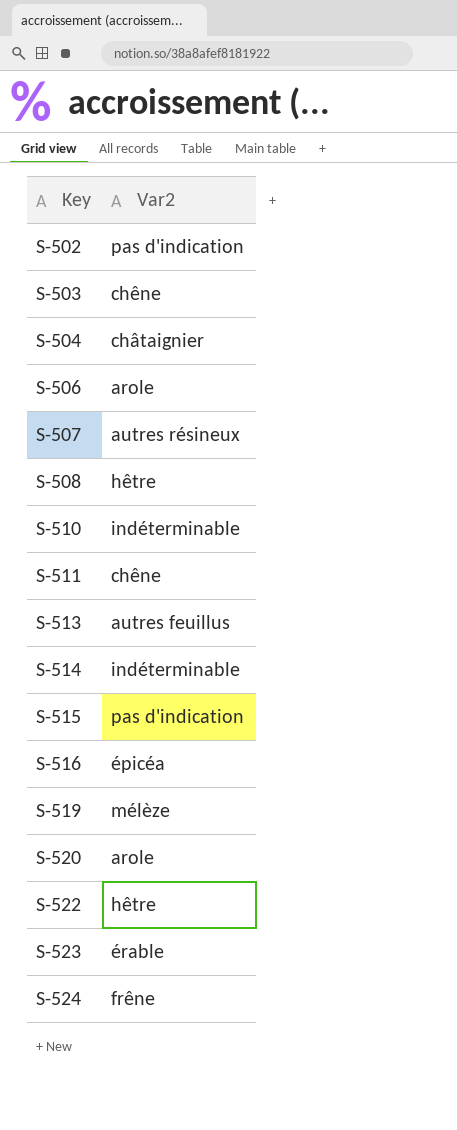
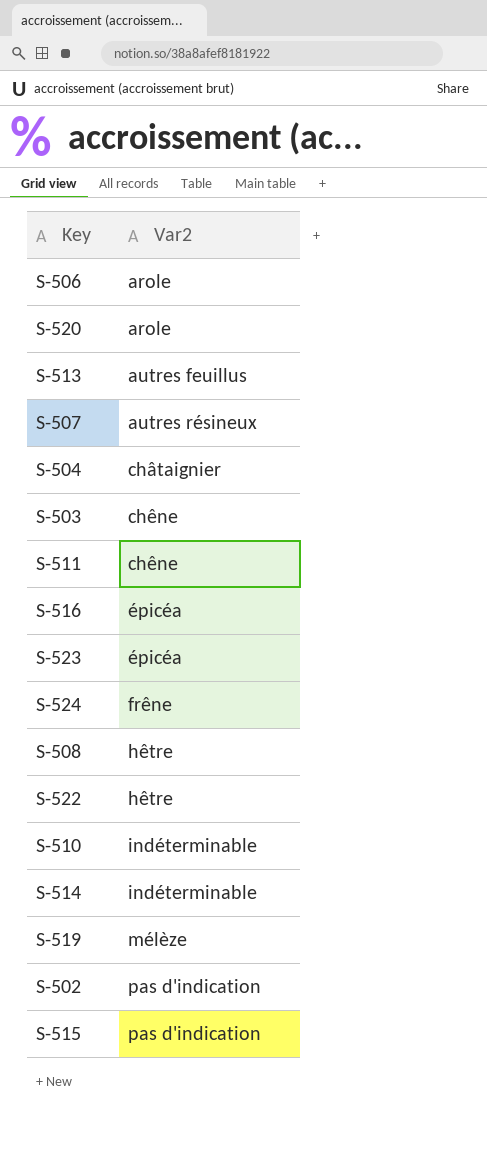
row order: Key ascending -> Var2 ascending
S-523 | Var2: érable -> épicéa

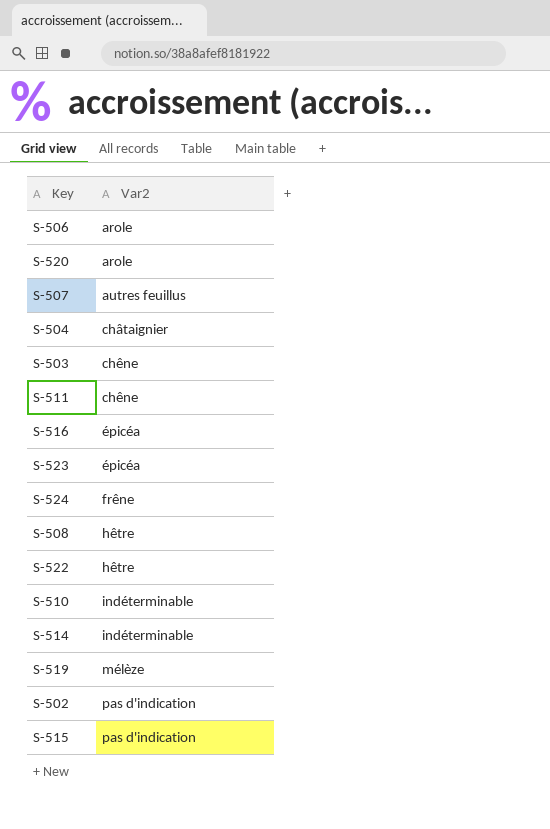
row S-513: autres feuillus -> none
S-507 | Var2: autres résineux -> autres feuillus

